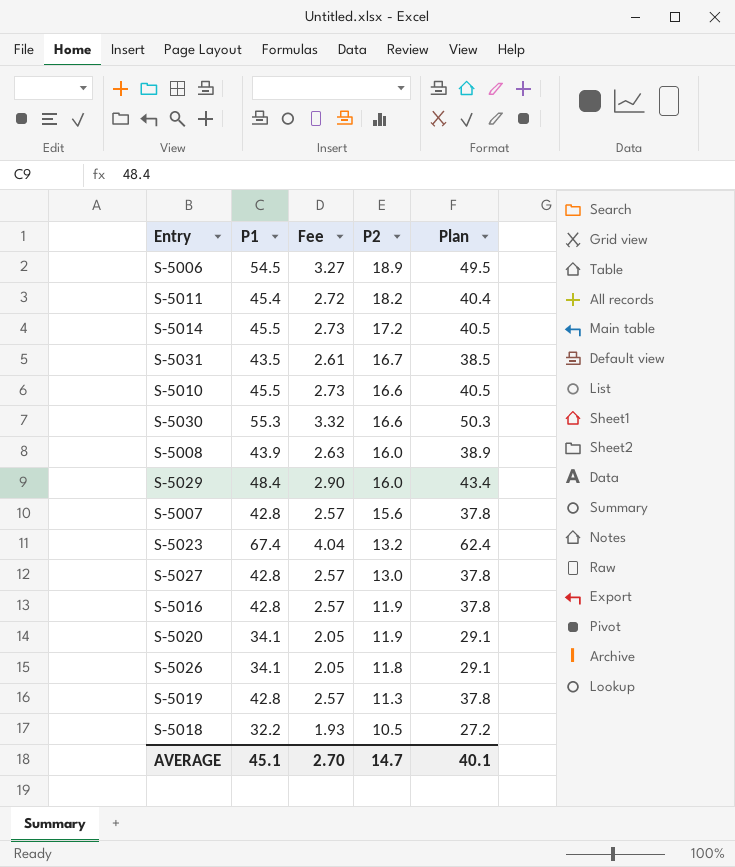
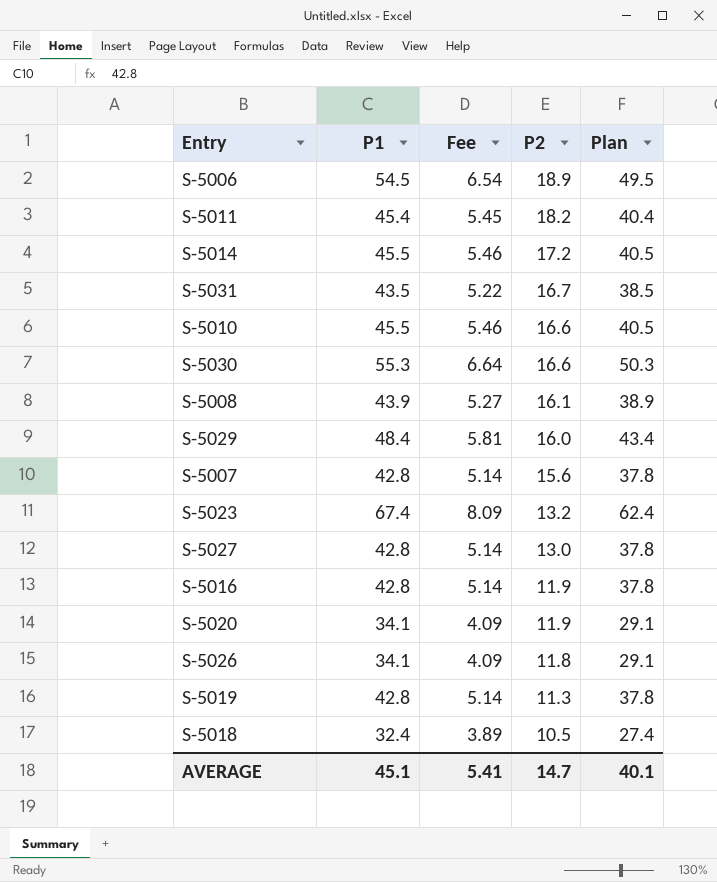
column Fee | formula: [P1] * 0.06 -> [P1] * 0.12
S-5008 | P2: 16.0 -> 16.1
S-5018 | P1: 32.2 -> 32.4
S-5018 | Plan: 27.2 -> 27.4
AVERAGE | Fee: 2.70 -> 5.41

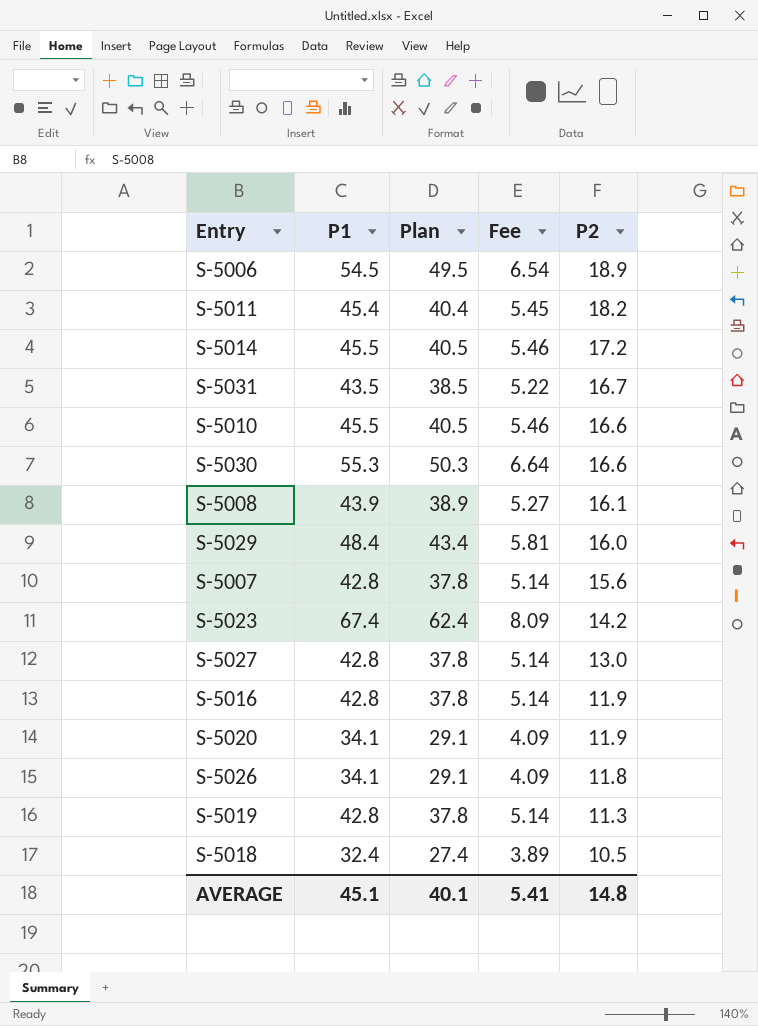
column Plan | position: 5 -> 3
S-5023 | P2: 13.2 -> 14.2
AVERAGE | P2: 14.7 -> 14.8

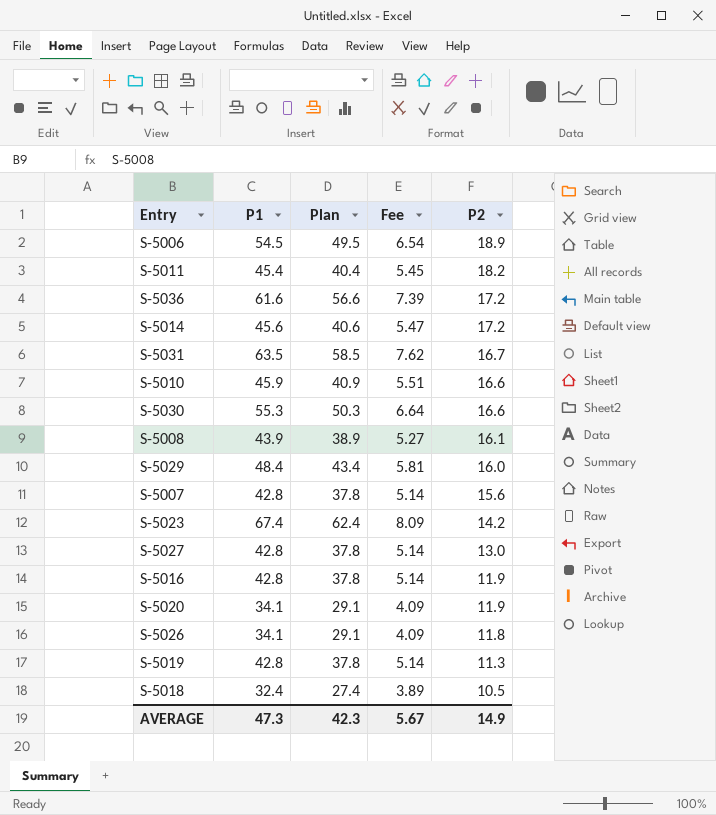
row S-5036: none -> 61.6 | 56.6 | 7.39 | 17.2
S-5014 | P1: 45.5 -> 45.6
S-5014 | Plan: 40.5 -> 40.6
S-5014 | Fee: 5.46 -> 5.47
S-5031 | P1: 43.5 -> 63.5
S-5031 | Plan: 38.5 -> 58.5
S-5031 | Fee: 5.22 -> 7.62
S-5010 | P1: 45.5 -> 45.9
S-5010 | Plan: 40.5 -> 40.9
S-5010 | Fee: 5.46 -> 5.51
AVERAGE | P1: 45.1 -> 47.3
AVERAGE | Plan: 40.1 -> 42.3
AVERAGE | Fee: 5.41 -> 5.67
AVERAGE | P2: 14.8 -> 14.9

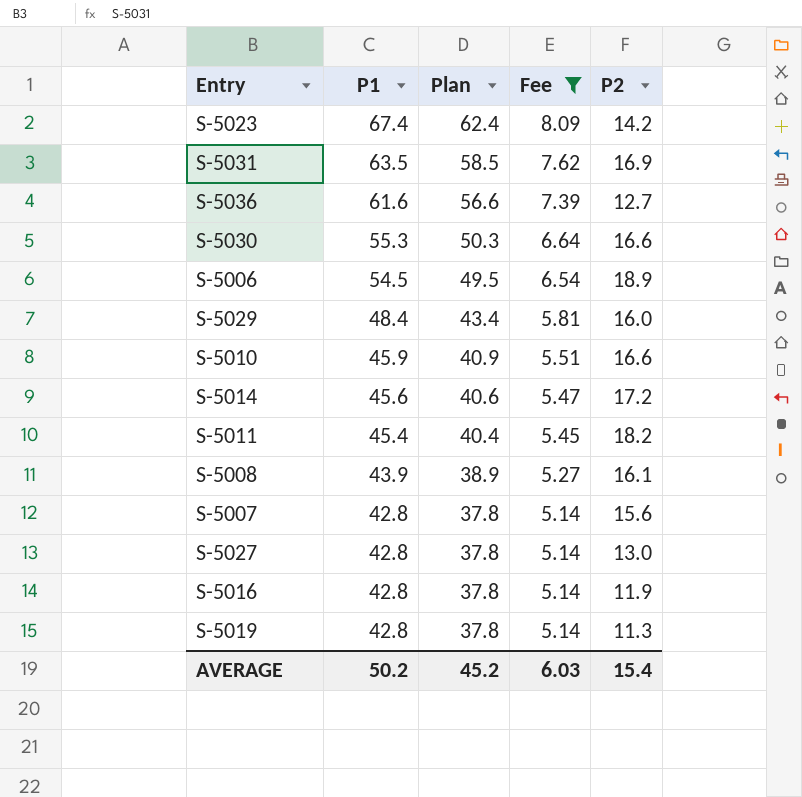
filter: none -> Fee >= 5.14
row order: P2 descending -> P1 descending
S-5031 | P2: 16.7 -> 16.9
S-5036 | P2: 17.2 -> 12.7
AVERAGE | P1: 47.3 -> 50.2
AVERAGE | Plan: 42.3 -> 45.2
AVERAGE | Fee: 5.67 -> 6.03
AVERAGE | P2: 14.9 -> 15.4

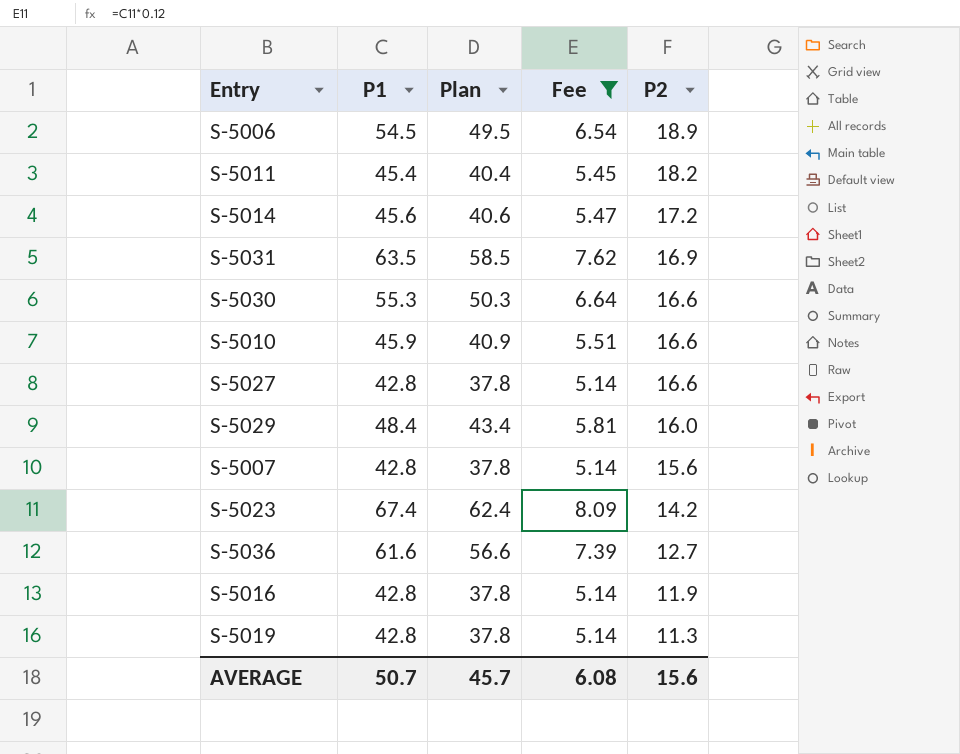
row order: P1 descending -> P2 descending
row S-5008: 43.9 | 38.9 | 5.27 | 16.1 -> none
S-5027 | P2: 13.0 -> 16.6
AVERAGE | P1: 50.2 -> 50.7
AVERAGE | Plan: 45.2 -> 45.7
AVERAGE | Fee: 6.03 -> 6.08
AVERAGE | P2: 15.4 -> 15.6

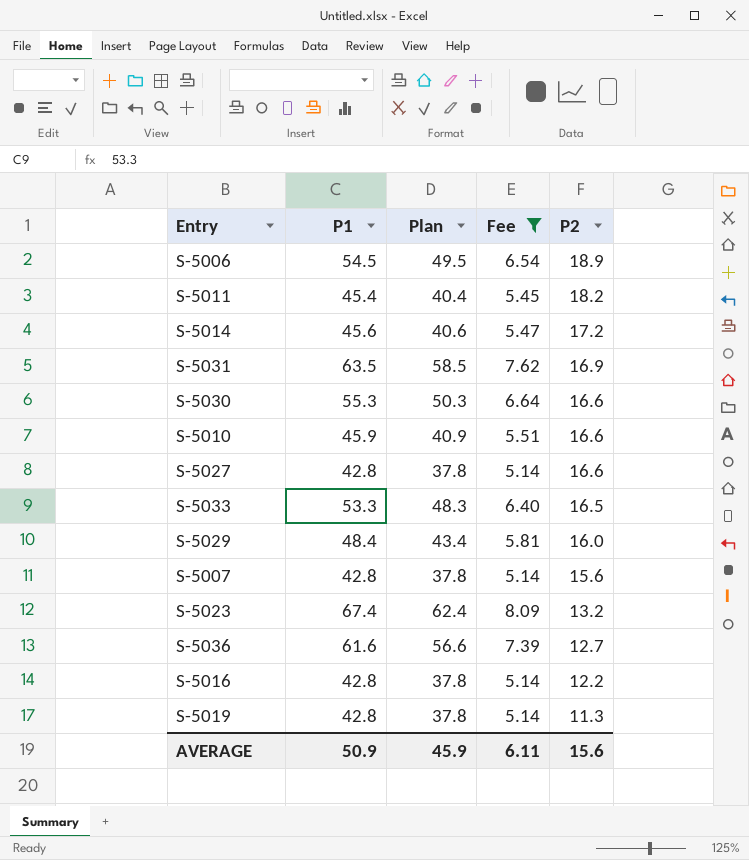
row S-5033: none -> 53.3 | 48.3 | 6.40 | 16.5
S-5023 | P2: 14.2 -> 13.2
S-5016 | P2: 11.9 -> 12.2
AVERAGE | P1: 50.7 -> 50.9
AVERAGE | Plan: 45.7 -> 45.9
AVERAGE | Fee: 6.08 -> 6.11

